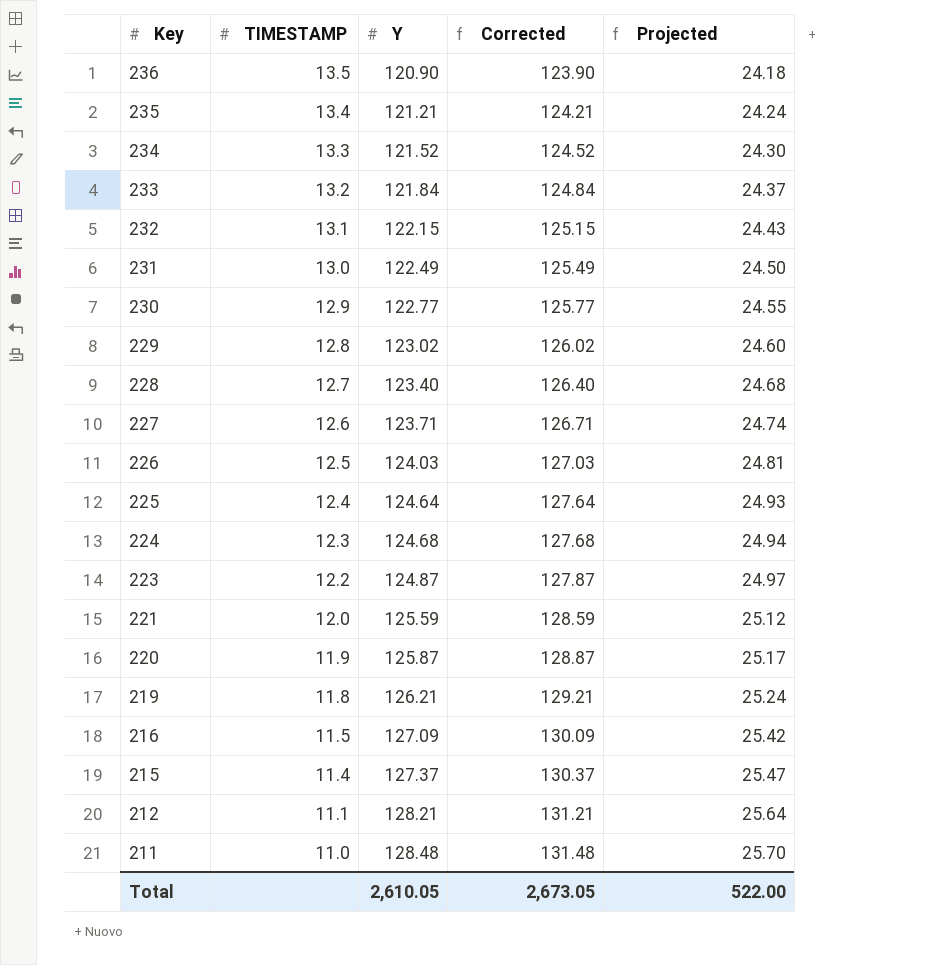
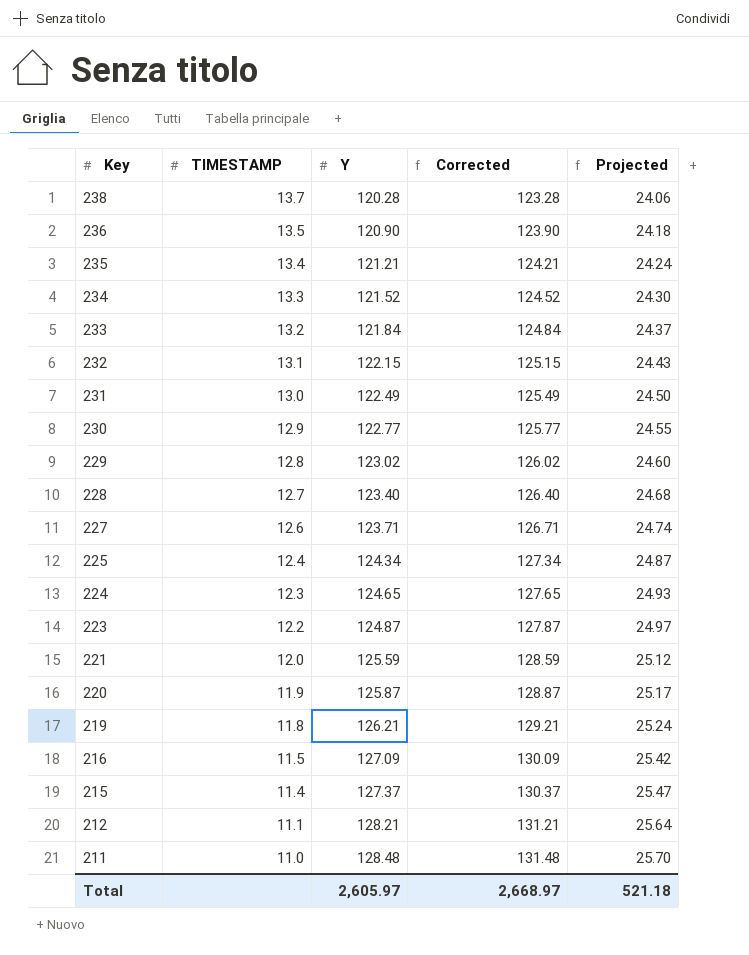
row 226: 12.5 | 124.03 | 127.03 | 24.81 -> none
row 238: none -> 13.7 | 120.28 | 123.28 | 24.06
225 | Y: 124.64 -> 124.34
225 | Corrected: 127.64 -> 127.34
225 | Projected: 24.93 -> 24.87
224 | Y: 124.68 -> 124.65
224 | Corrected: 127.68 -> 127.65
224 | Projected: 24.94 -> 24.93
Total | Y: 2,610.05 -> 2,605.97
Total | Corrected: 2,673.05 -> 2,668.97
Total | Projected: 522.00 -> 521.18

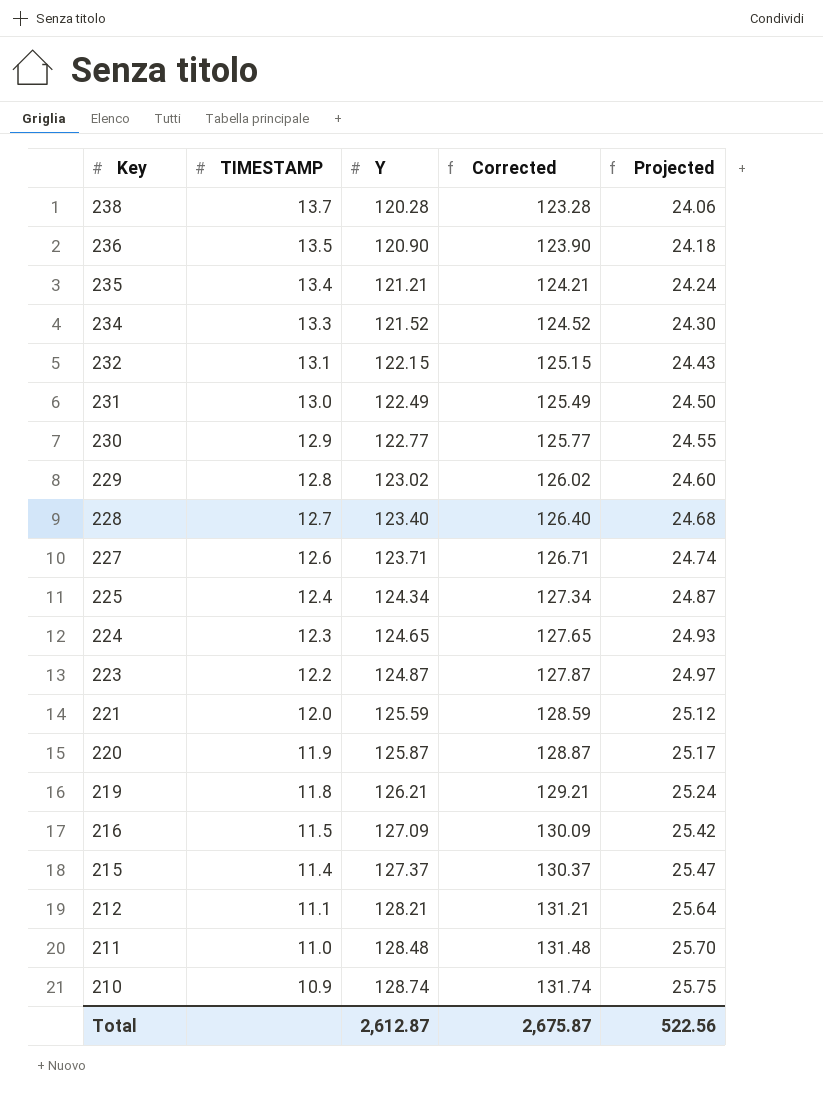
row 233: 13.2 | 121.84 | 124.84 | 24.37 -> none
row 210: none -> 10.9 | 128.74 | 131.74 | 25.75
Total | Y: 2,605.97 -> 2,612.87
Total | Corrected: 2,668.97 -> 2,675.87
Total | Projected: 521.18 -> 522.56

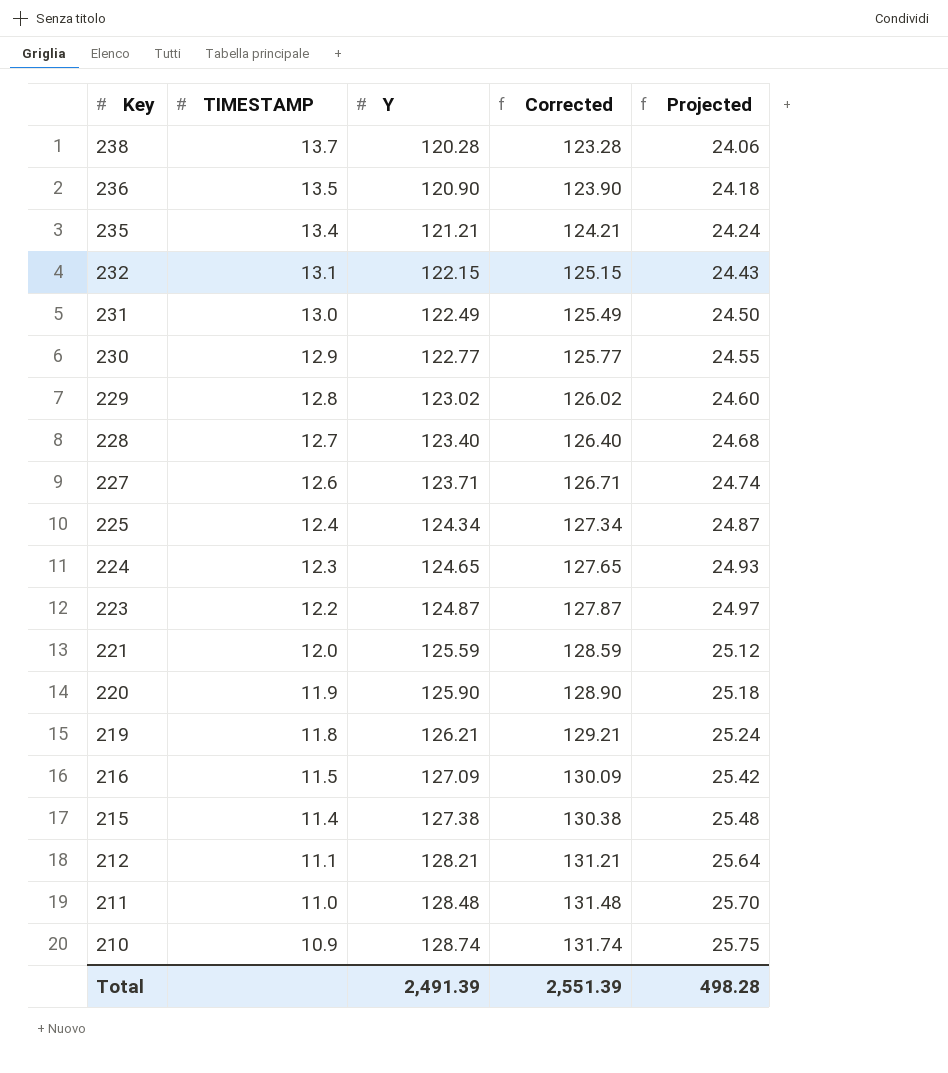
row 234: 13.3 | 121.52 | 124.52 | 24.30 -> none
220 | Y: 125.87 -> 125.90
220 | Corrected: 128.87 -> 128.90
220 | Projected: 25.17 -> 25.18
215 | Y: 127.37 -> 127.38
215 | Corrected: 130.37 -> 130.38
215 | Projected: 25.47 -> 25.48
Total | Y: 2,612.87 -> 2,491.39
Total | Corrected: 2,675.87 -> 2,551.39
Total | Projected: 522.56 -> 498.28

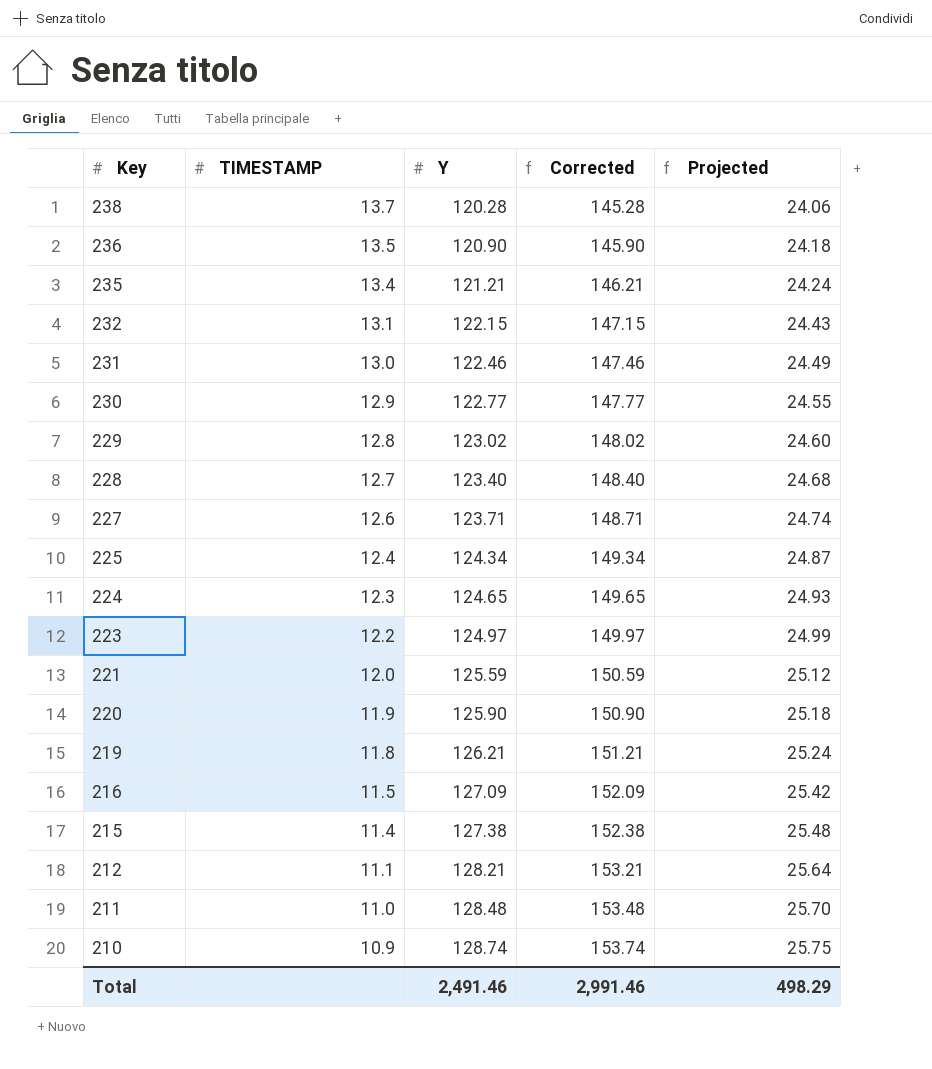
column Corrected | formula: [Y] + 3 -> [Y] + 25
231 | Y: 122.49 -> 122.46
231 | Projected: 24.50 -> 24.49
223 | Y: 124.87 -> 124.97
223 | Projected: 24.97 -> 24.99
Total | Y: 2,491.39 -> 2,491.46
Total | Corrected: 2,551.39 -> 2,991.46
Total | Projected: 498.28 -> 498.29

